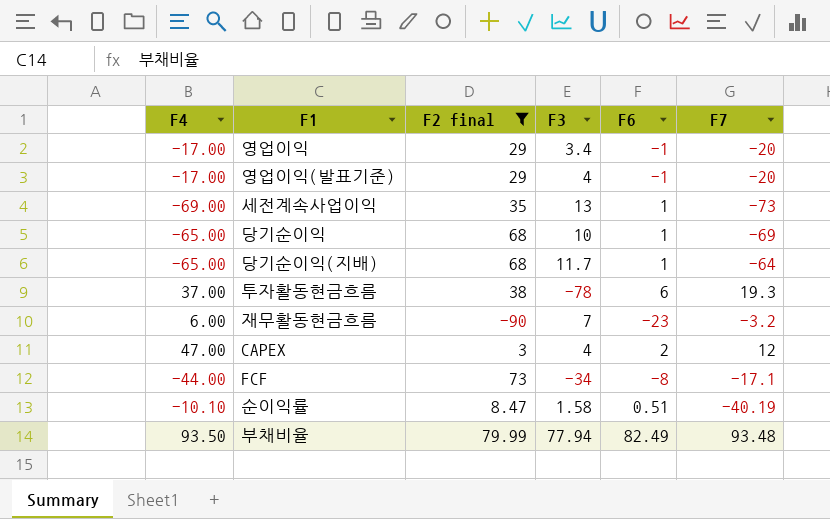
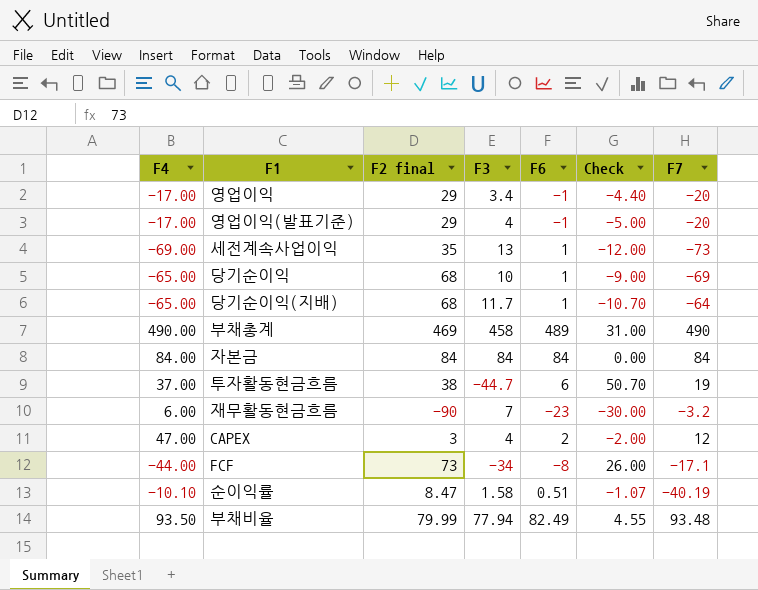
filter: F2 final <= 79.99 -> none
column Check | formula: none -> [F6] - [F3]
투자활동현금흐름 | F3: -78 -> -44.7
투자활동현금흐름 | F7: 19.3 -> 19

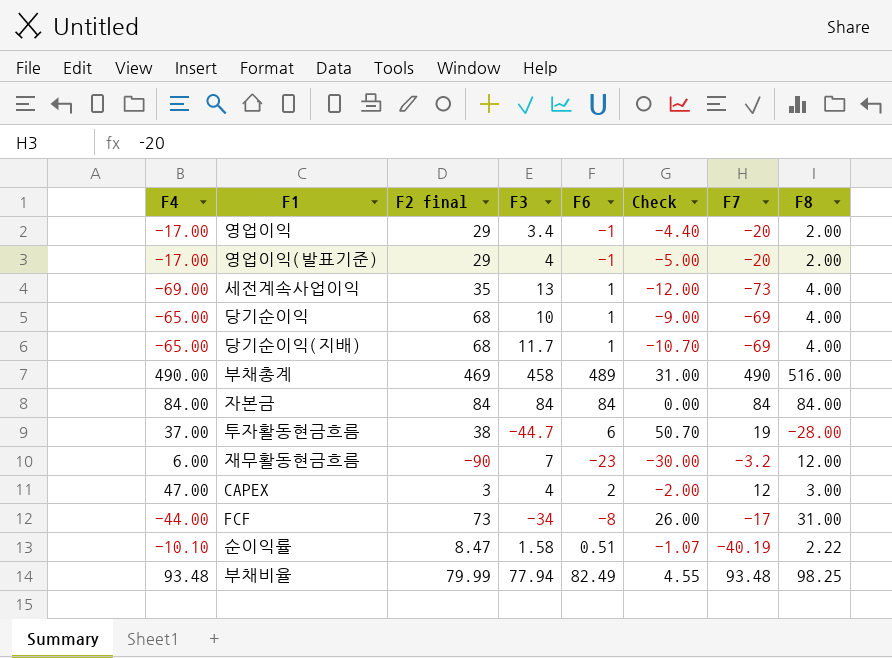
column F8 | position: none -> 8
당기순이익(지배) | F7: -64 -> -69
FCF | F7: -17.1 -> -17
부채비율 | F4: 93.50 -> 93.48

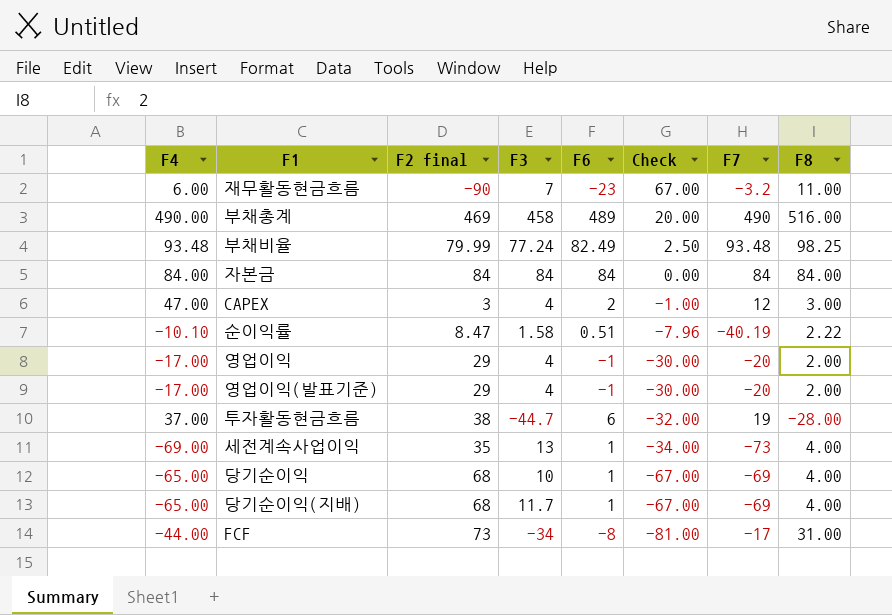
row order: none -> Check descending
column Check | formula: [F6] - [F3] -> [F6] - [F2 final]
재무활동현금흐름 | F8: 12.00 -> 11.00
부채비율 | F3: 77.94 -> 77.24
영업이익 | F3: 3.4 -> 4

